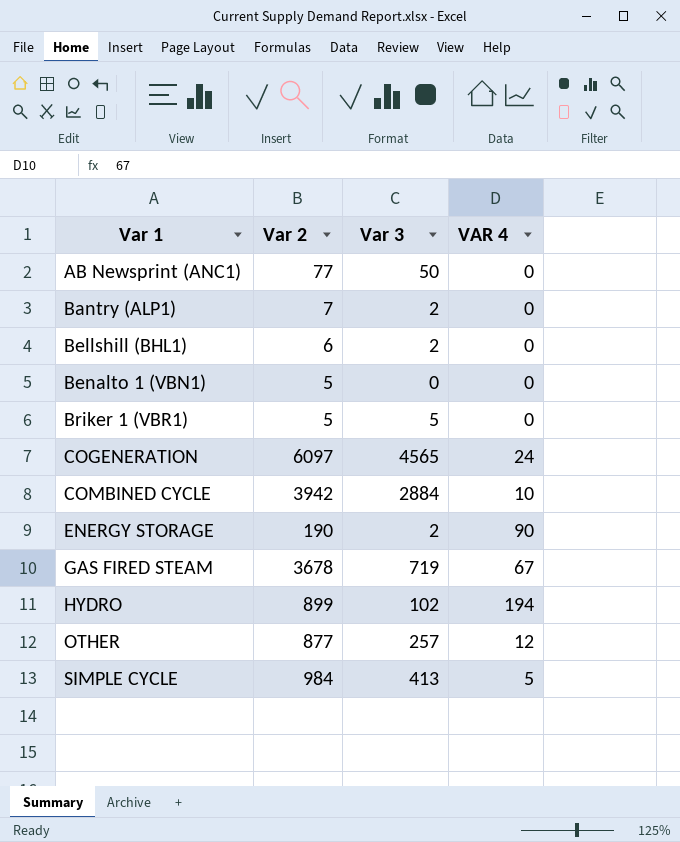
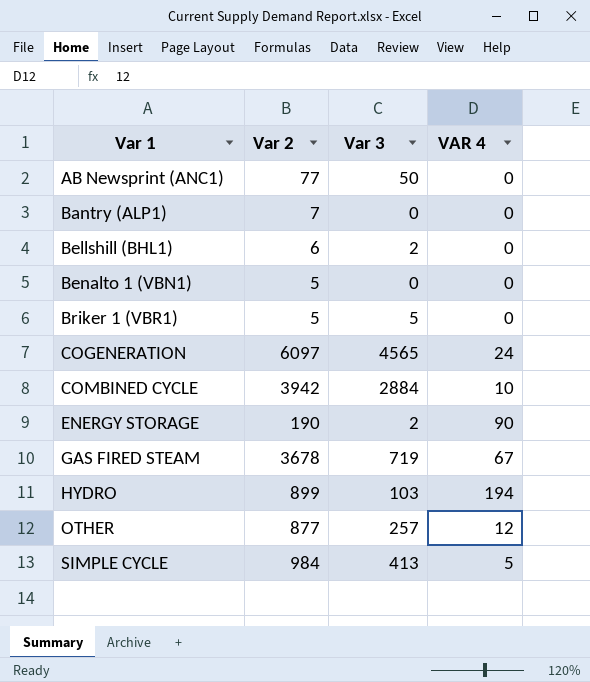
Bantry (ALP1) | Var 3: 2 -> 0
HYDRO | Var 3: 102 -> 103

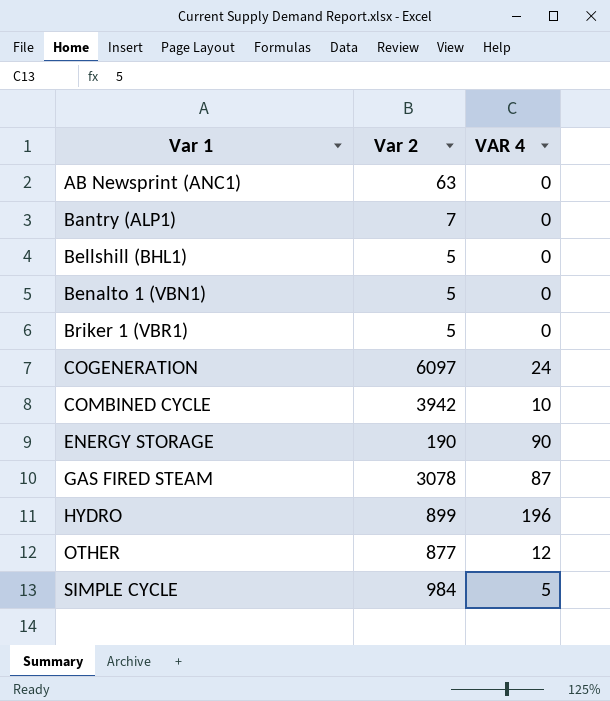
column Var 3 | position: 3 -> none
AB Newsprint (ANC1) | Var 2: 77 -> 63
Bellshill (BHL1) | Var 2: 6 -> 5
GAS FIRED STEAM | Var 2: 3678 -> 3078
GAS FIRED STEAM | VAR 4: 67 -> 87
HYDRO | VAR 4: 194 -> 196

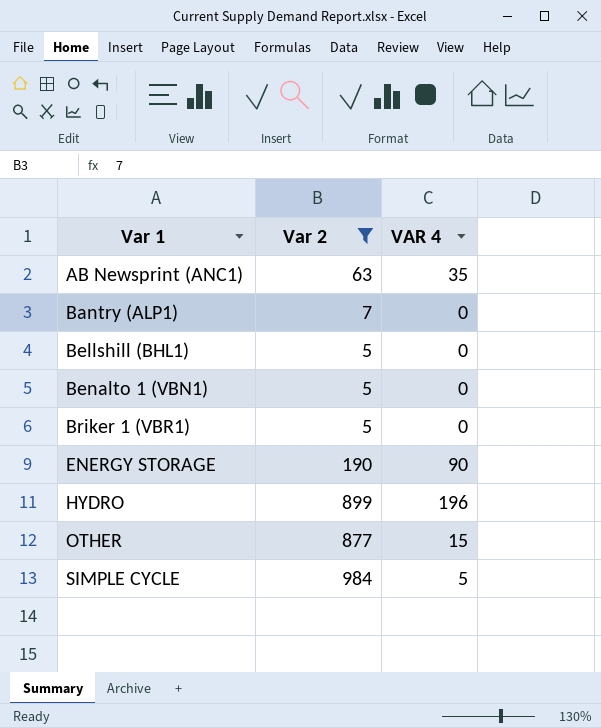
filter: none -> Var 2 <= 984
AB Newsprint (ANC1) | VAR 4: 0 -> 35
OTHER | VAR 4: 12 -> 15

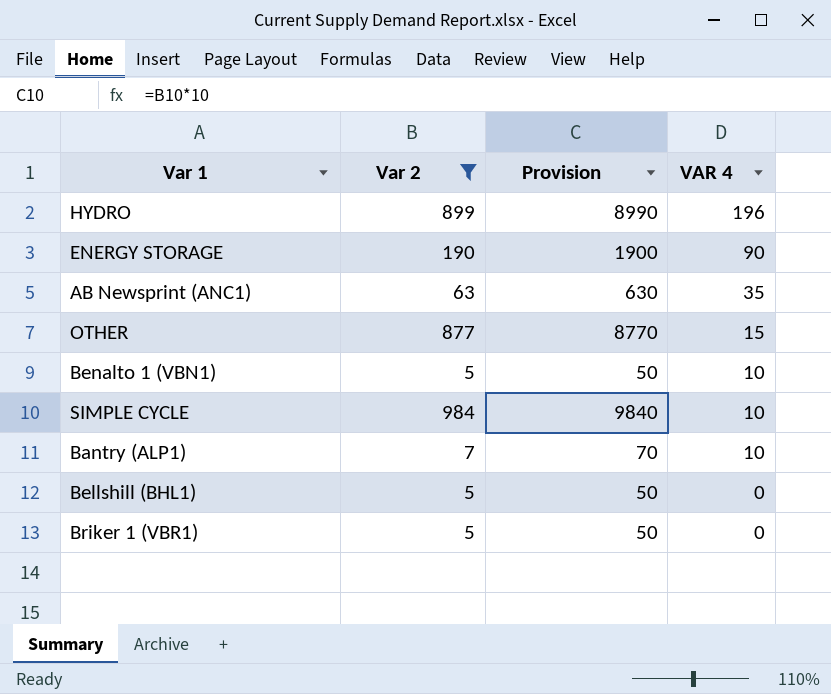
row order: Var 1 ascending -> VAR 4 descending
column Provision | formula: none -> [Var 2] * 10
Benalto 1 (VBN1) | VAR 4: 0 -> 10
SIMPLE CYCLE | VAR 4: 5 -> 10
Bantry (ALP1) | VAR 4: 0 -> 10

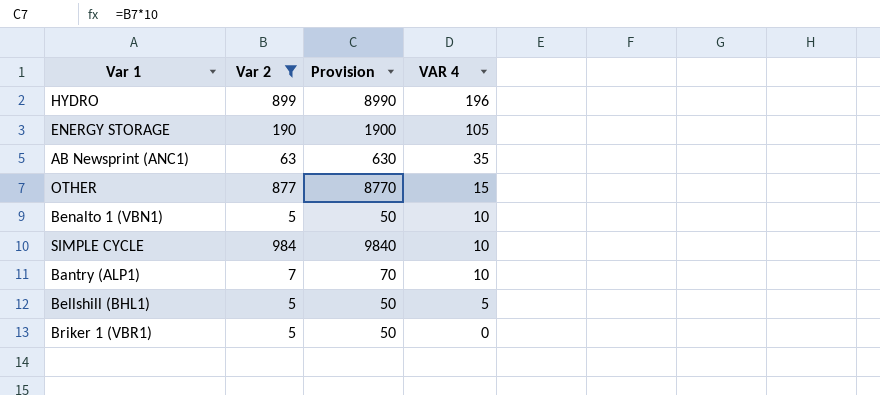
ENERGY STORAGE | VAR 4: 90 -> 105
Bellshill (BHL1) | VAR 4: 0 -> 5

